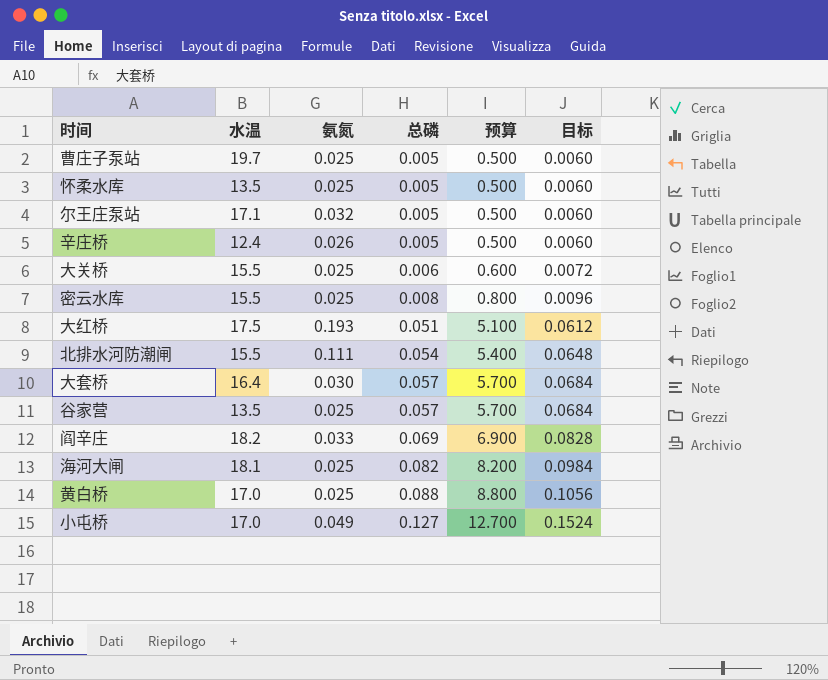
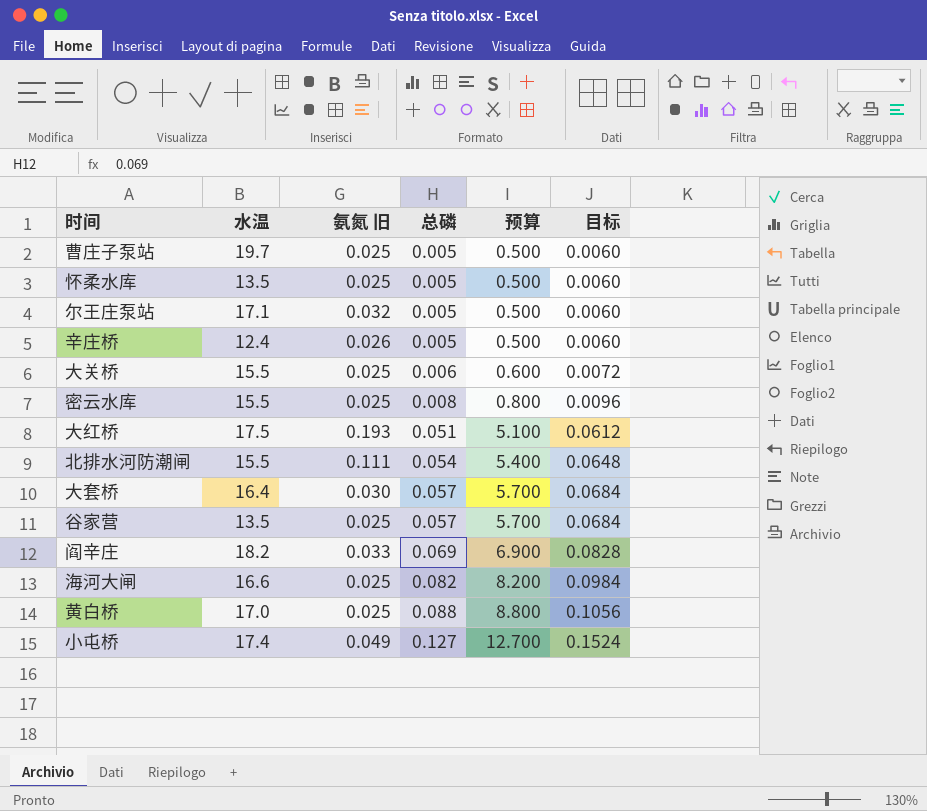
column name: 氨氮 -> 氨氮 旧
海河大闸 | 水温: 18.1 -> 16.6
小屯桥 | 水温: 17.0 -> 17.4

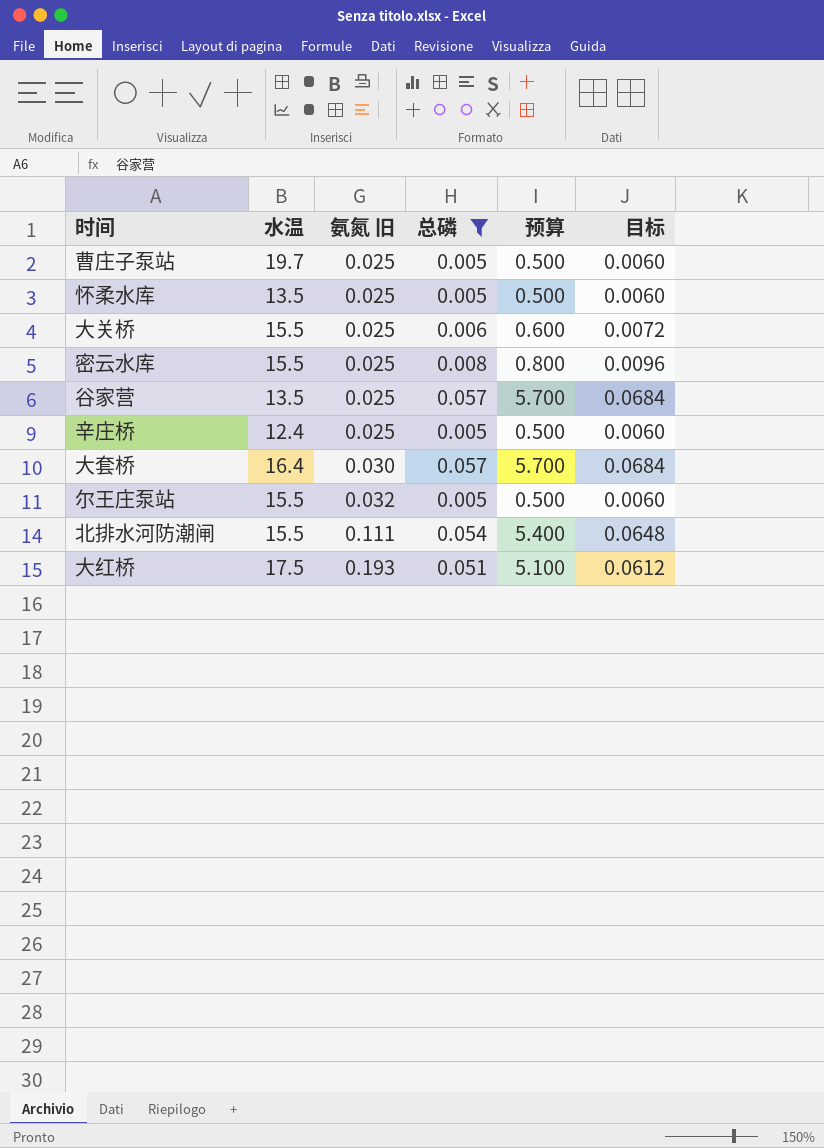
filter: none -> 总磷 <= 0.057
row order: 总磷 ascending -> 氨氮 旧 ascending
辛庄桥 | 氨氮 旧: 0.026 -> 0.025
尔王庄泵站 | 水温: 17.1 -> 15.5

